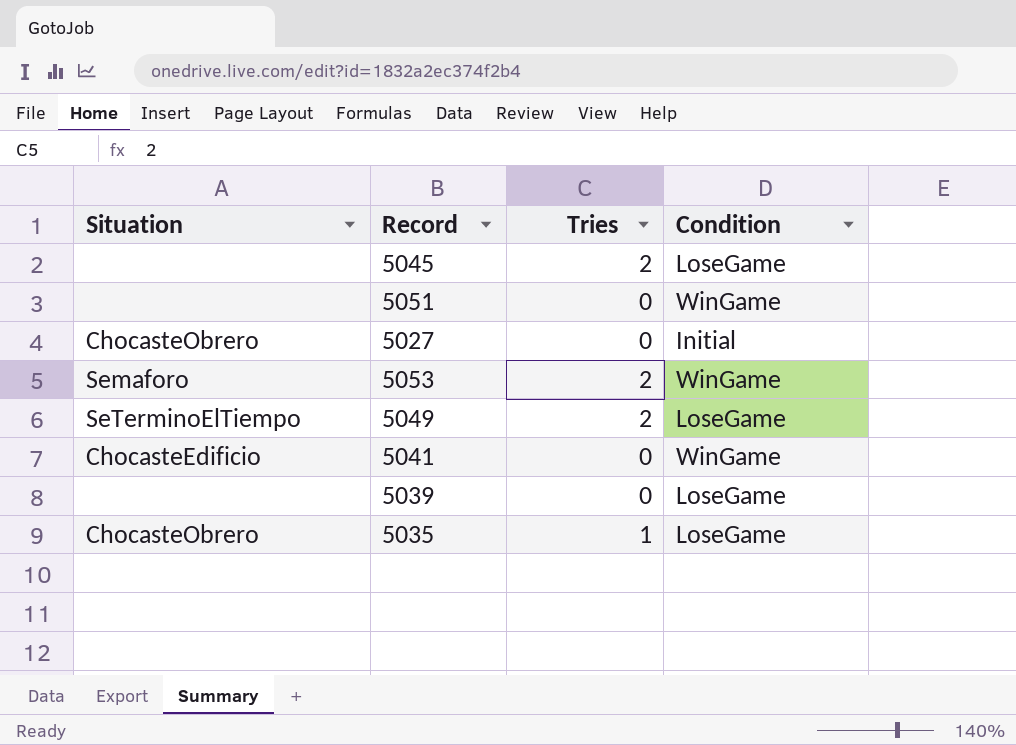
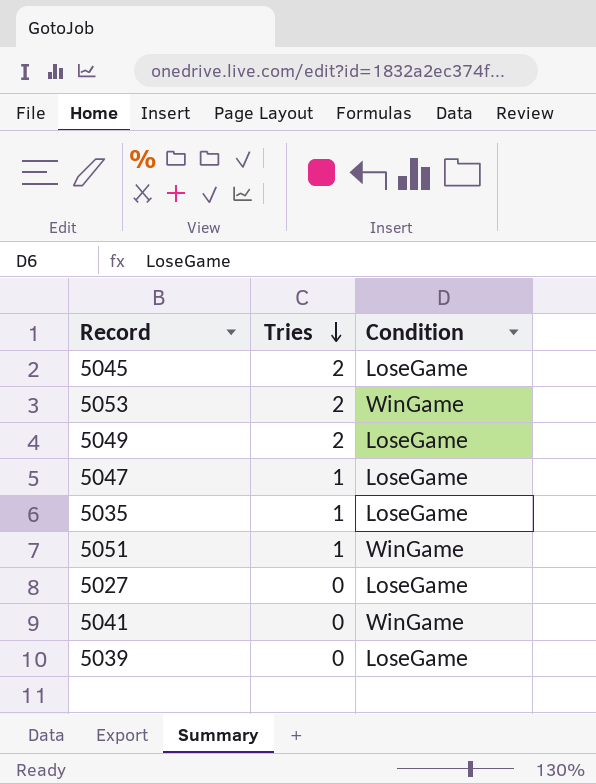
row order: none -> Tries descending
column Situation | position: 1 -> none
row 5047: none -> 1 | LoseGame
5051 | Tries: 0 -> 1
5027 | Condition: Initial -> LoseGame

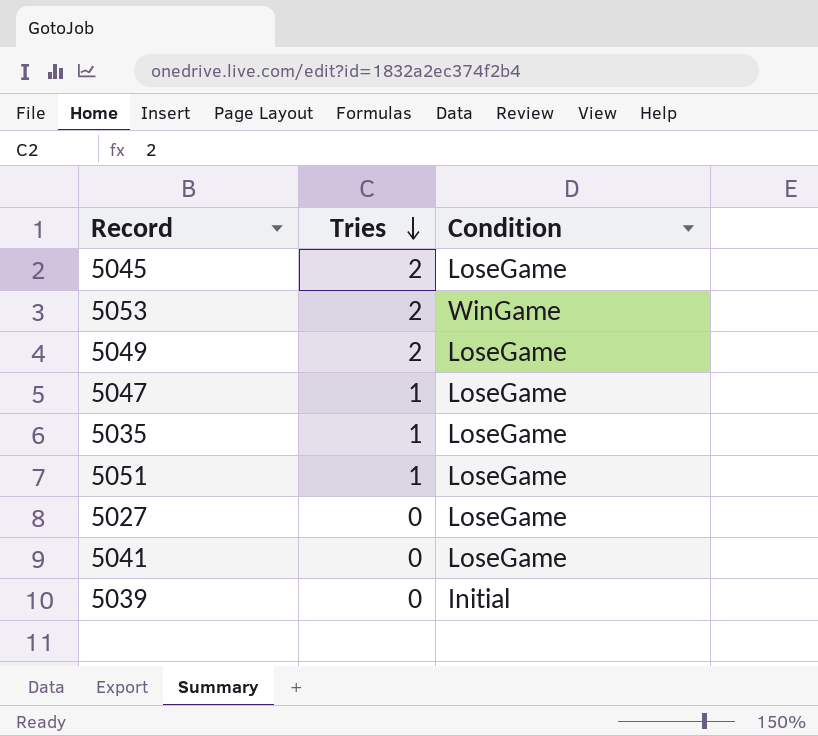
5051 | Condition: WinGame -> LoseGame
5041 | Condition: WinGame -> LoseGame
5039 | Condition: LoseGame -> Initial

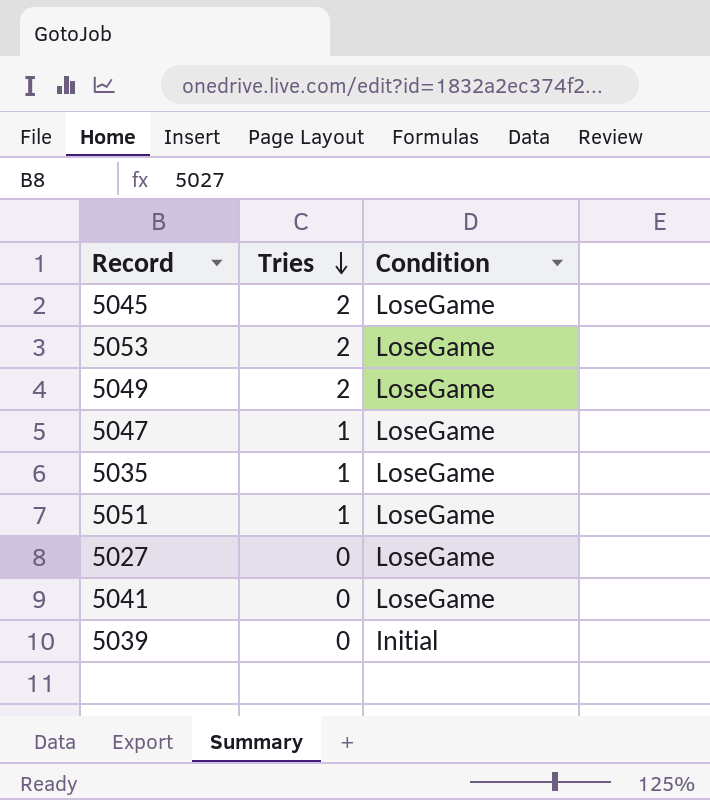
5053 | Condition: WinGame -> LoseGame

